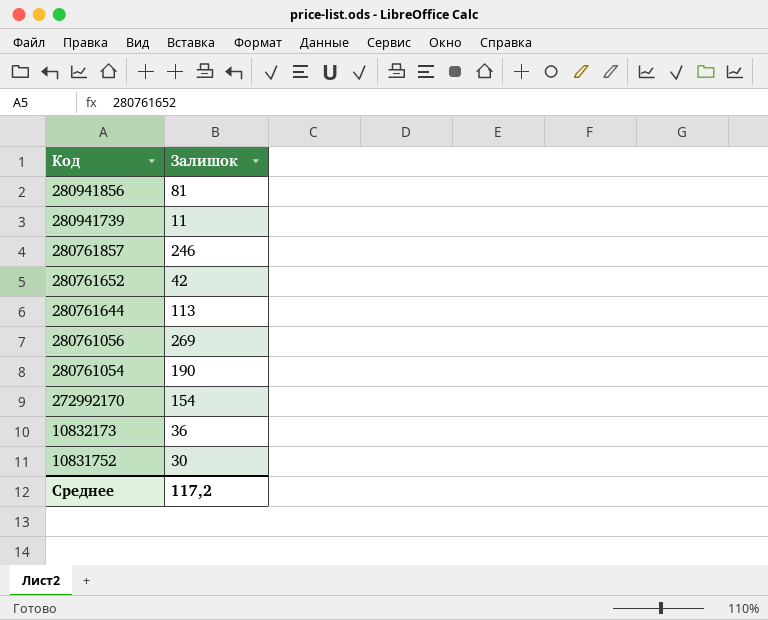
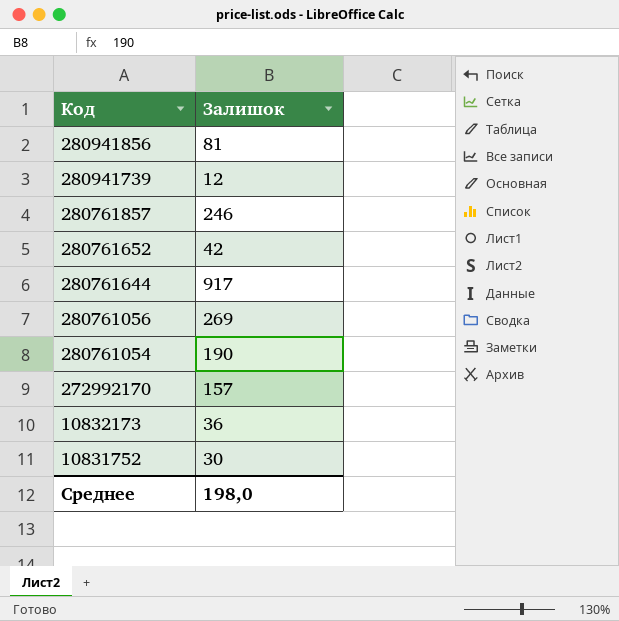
280941739 | Залишок: 11 -> 12
280761644 | Залишок: 113 -> 917
272992170 | Залишок: 154 -> 157
Среднее | Залишок: 117,2 -> 198,0

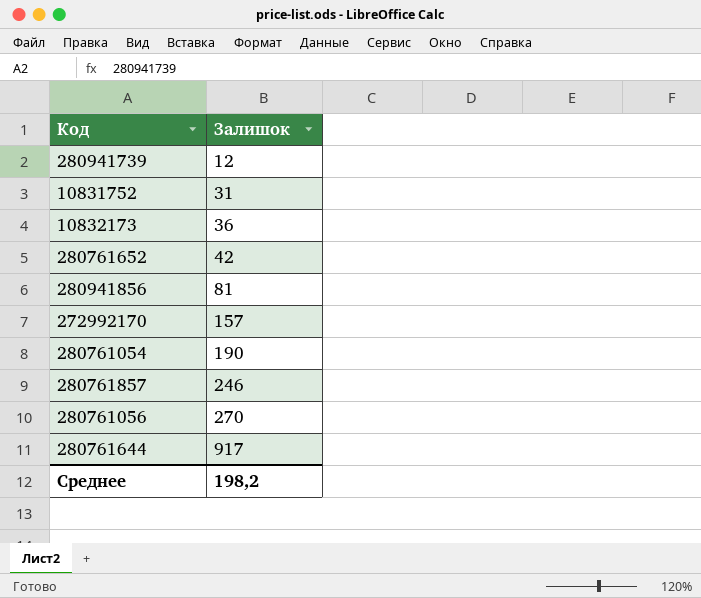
row order: Код descending -> Залишок ascending
10831752 | Залишок: 30 -> 31
280761056 | Залишок: 269 -> 270
Среднее | Залишок: 198,0 -> 198,2

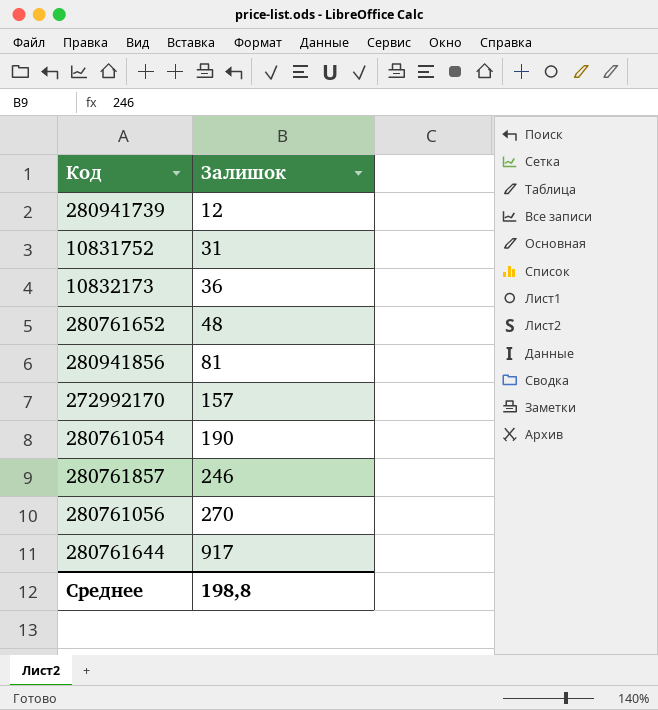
280761652 | Залишок: 42 -> 48
Среднее | Залишок: 198,2 -> 198,8

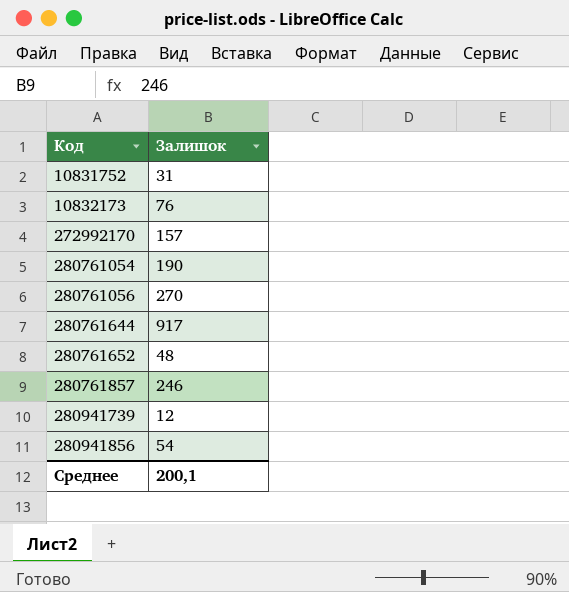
row order: Залишок ascending -> Код ascending
10832173 | Залишок: 36 -> 76
280941856 | Залишок: 81 -> 54
Среднее | Залишок: 198,8 -> 200,1

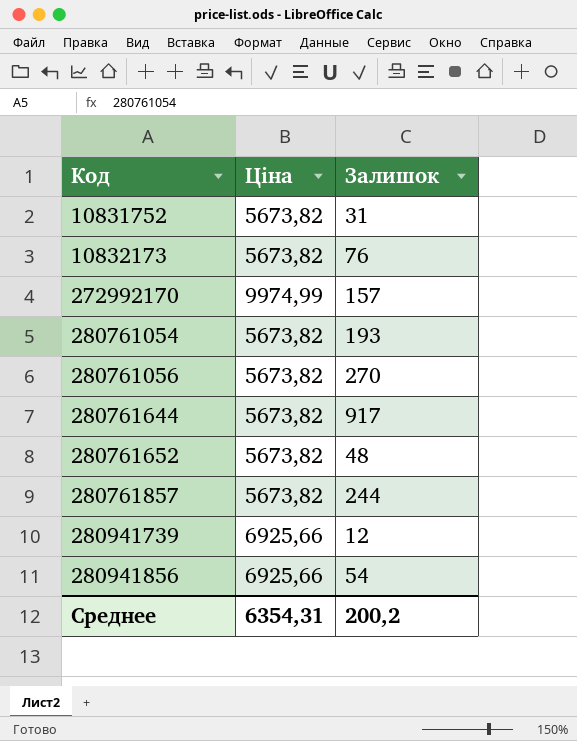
column Ціна | position: none -> 2
280761054 | Залишок: 190 -> 193
280761857 | Залишок: 246 -> 244
Среднее | Залишок: 200,1 -> 200,2

